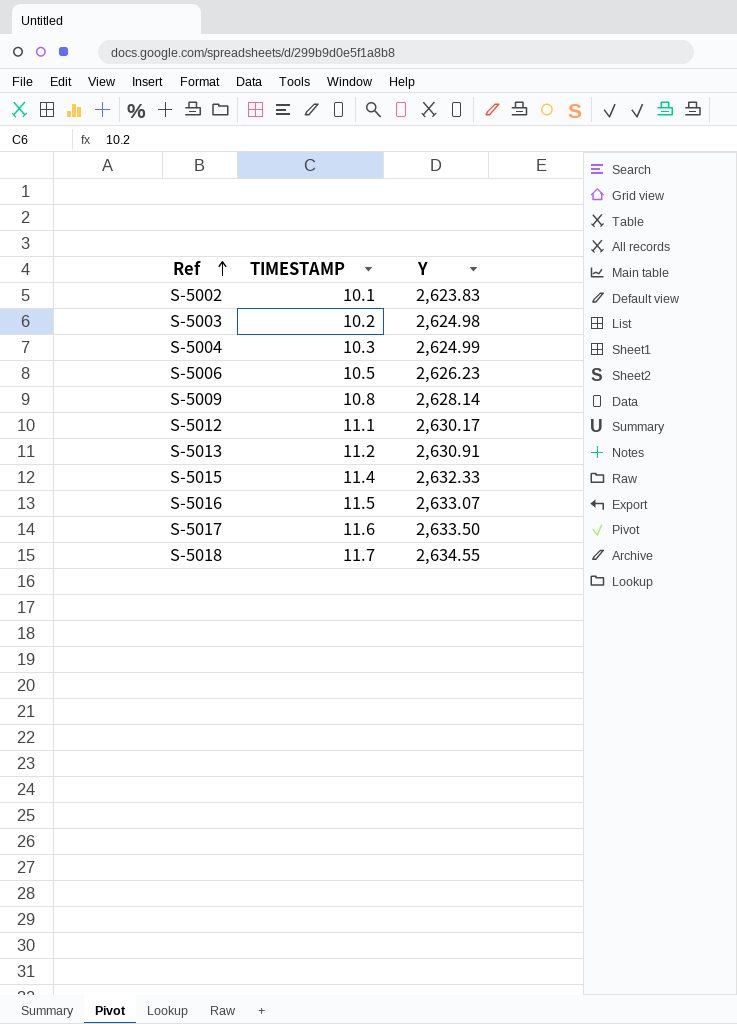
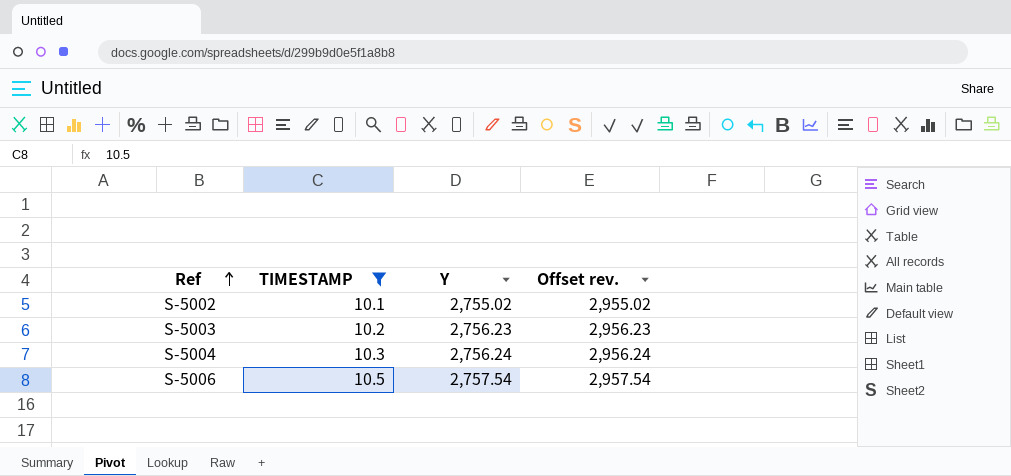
filter: none -> TIMESTAMP <= 10.5
column Offset rev. | formula: none -> [Y] + 200
S-5002 | Y: 2,623.83 -> 2,755.02
S-5003 | Y: 2,624.98 -> 2,756.23
S-5004 | Y: 2,624.99 -> 2,756.24
S-5006 | Y: 2,626.23 -> 2,757.54

